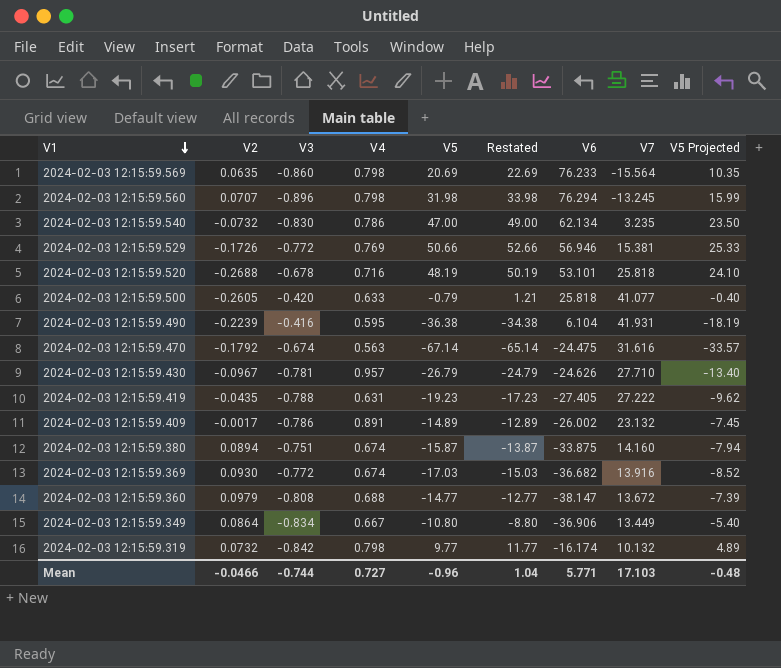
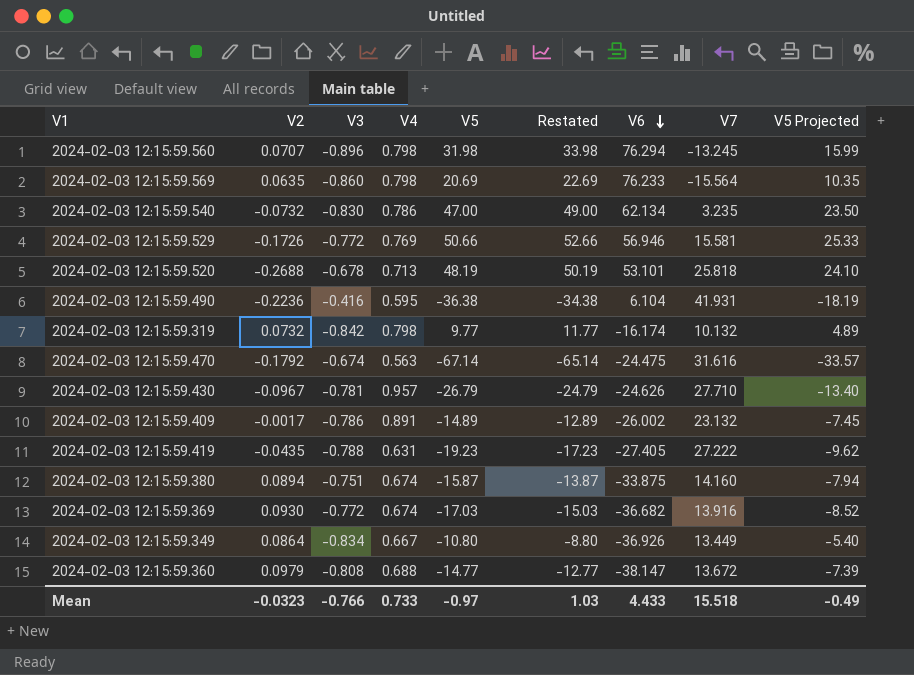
row order: V1 descending -> V6 descending
row 2024-02-03 12:15:59.500: -0.2605 | -0.420 | 0.633 | -0.79 | 1.21 | 25.818 | 41.077 | -0.40 -> none
2024-02-03 12:15:59.529 | V7: 15.381 -> 15.581
2024-02-03 12:15:59.520 | V4: 0.716 -> 0.713
2024-02-03 12:15:59.490 | V2: -0.2239 -> -0.2236
2024-02-03 12:15:59.349 | V6: -36.906 -> -36.926
Mean | V2: -0.0466 -> -0.0323
Mean | V3: -0.744 -> -0.766
Mean | V4: 0.727 -> 0.733
Mean | V5: -0.96 -> -0.97
Mean | Restated: 1.04 -> 1.03
Mean | V6: 5.771 -> 4.433
Mean | V7: 17.103 -> 15.518
Mean | V5 Projected: -0.48 -> -0.49

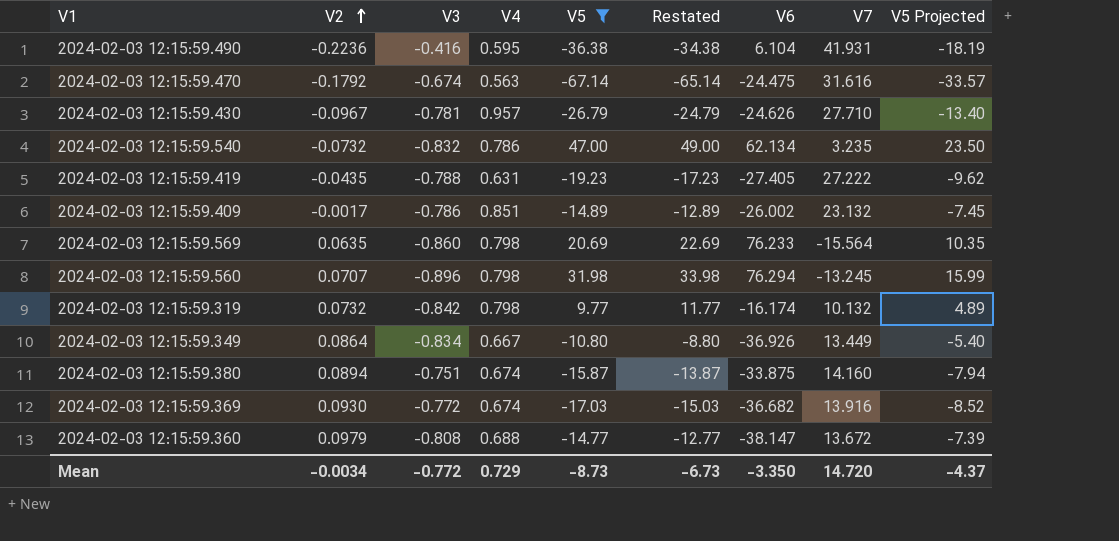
filter: none -> V5 <= 47.00
row order: V6 descending -> V2 ascending
2024-02-03 12:15:59.540 | V3: -0.830 -> -0.832
2024-02-03 12:15:59.409 | V4: 0.891 -> 0.851
Mean | V2: -0.0323 -> -0.0034
Mean | V3: -0.766 -> -0.772
Mean | V4: 0.733 -> 0.729
Mean | V5: -0.97 -> -8.73
Mean | Restated: 1.03 -> -6.73
Mean | V6: 4.433 -> -3.350
Mean | V7: 15.518 -> 14.720
Mean | V5 Projected: -0.49 -> -4.37

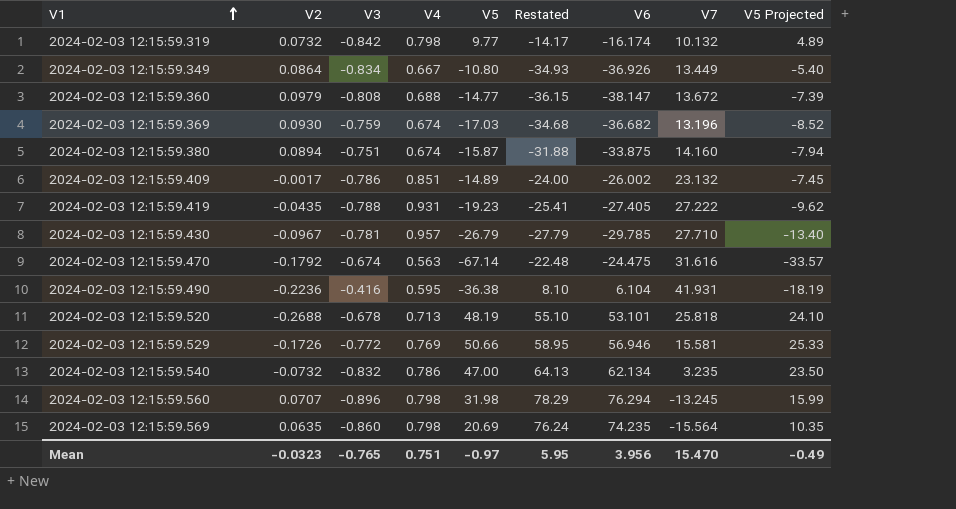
filter: V5 <= 47.00 -> none
row order: V2 ascending -> V1 ascending
column Restated | formula: [V5] + 2 -> [V6] + 2
2024-02-03 12:15:59.369 | V3: -0.772 -> -0.759
2024-02-03 12:15:59.369 | V7: 13.916 -> 13.196
2024-02-03 12:15:59.419 | V4: 0.631 -> 0.931
2024-02-03 12:15:59.430 | V6: -24.626 -> -29.785
2024-02-03 12:15:59.569 | V6: 76.233 -> 74.235
Mean | V2: -0.0034 -> -0.0323
Mean | V3: -0.772 -> -0.765
Mean | V4: 0.729 -> 0.751
Mean | V5: -8.73 -> -0.97
Mean | Restated: -6.73 -> 5.95
Mean | V6: -3.350 -> 3.956
Mean | V7: 14.720 -> 15.470
Mean | V5 Projected: -4.37 -> -0.49

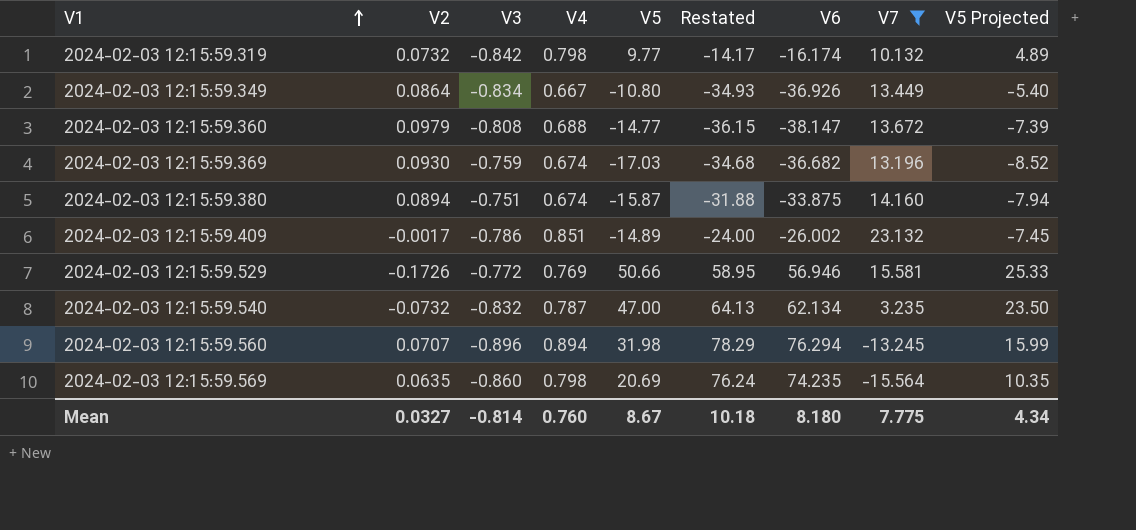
filter: none -> V7 <= 23.132
2024-02-03 12:15:59.540 | V4: 0.786 -> 0.787
2024-02-03 12:15:59.560 | V4: 0.798 -> 0.894
Mean | V2: -0.0323 -> 0.0327
Mean | V3: -0.765 -> -0.814
Mean | V4: 0.751 -> 0.760
Mean | V5: -0.97 -> 8.67
Mean | Restated: 5.95 -> 10.18
Mean | V6: 3.956 -> 8.180
Mean | V7: 15.470 -> 7.775
Mean | V5 Projected: -0.49 -> 4.34

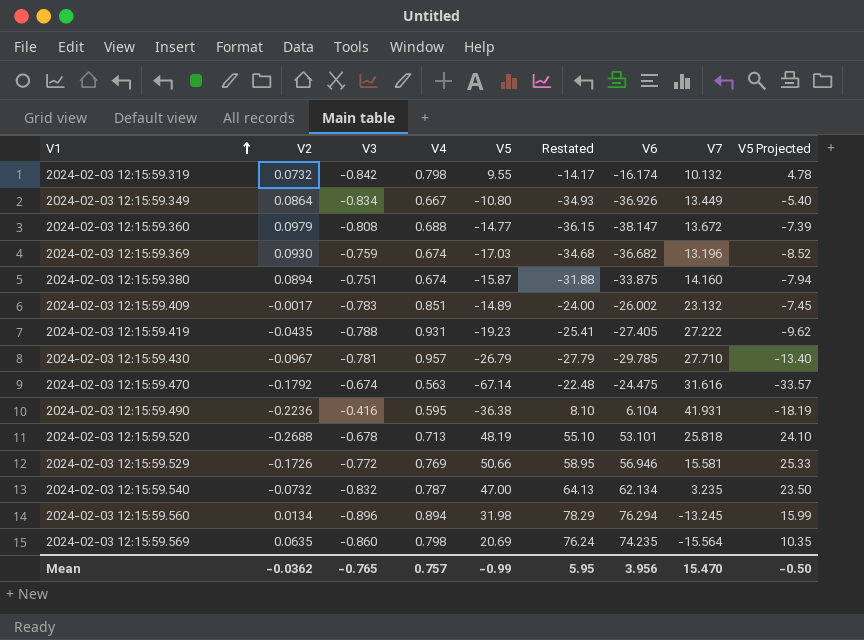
filter: V7 <= 23.132 -> none
2024-02-03 12:15:59.319 | V5: 9.77 -> 9.55
2024-02-03 12:15:59.319 | V5 Projected: 4.89 -> 4.78
2024-02-03 12:15:59.409 | V3: -0.786 -> -0.783
2024-02-03 12:15:59.560 | V2: 0.0707 -> 0.0134
Mean | V2: 0.0327 -> -0.0362
Mean | V3: -0.814 -> -0.765
Mean | V4: 0.760 -> 0.757
Mean | V5: 8.67 -> -0.99
Mean | Restated: 10.18 -> 5.95
Mean | V6: 8.180 -> 3.956
Mean | V7: 7.775 -> 15.470
Mean | V5 Projected: 4.34 -> -0.50

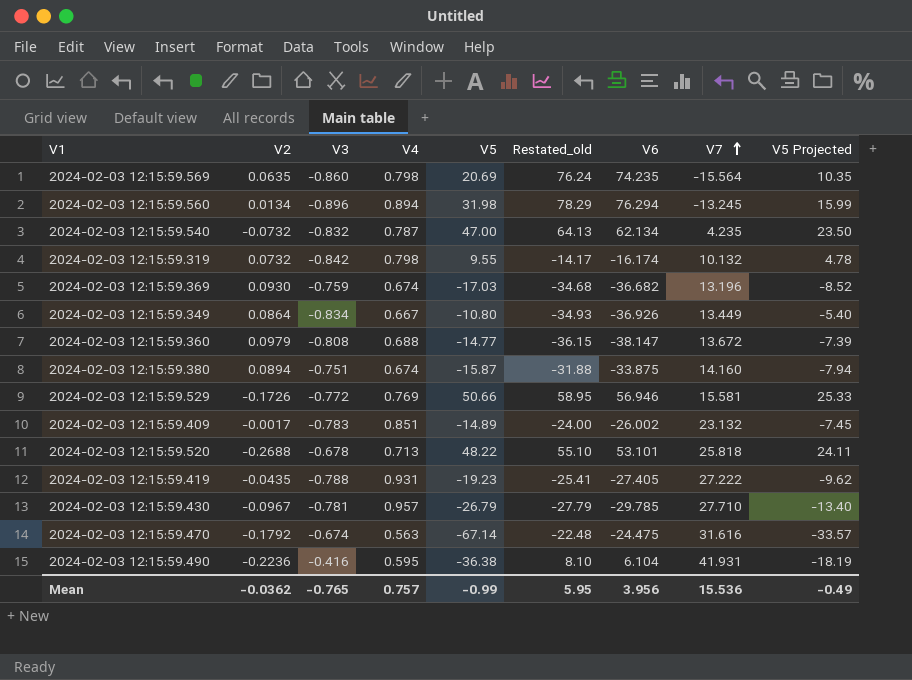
row order: V1 ascending -> V7 ascending
column name: Restated -> Restated_old
2024-02-03 12:15:59.540 | V7: 3.235 -> 4.235
2024-02-03 12:15:59.520 | V5: 48.19 -> 48.22
2024-02-03 12:15:59.520 | V5 Projected: 24.10 -> 24.11
Mean | V7: 15.470 -> 15.536
Mean | V5 Projected: -0.50 -> -0.49

